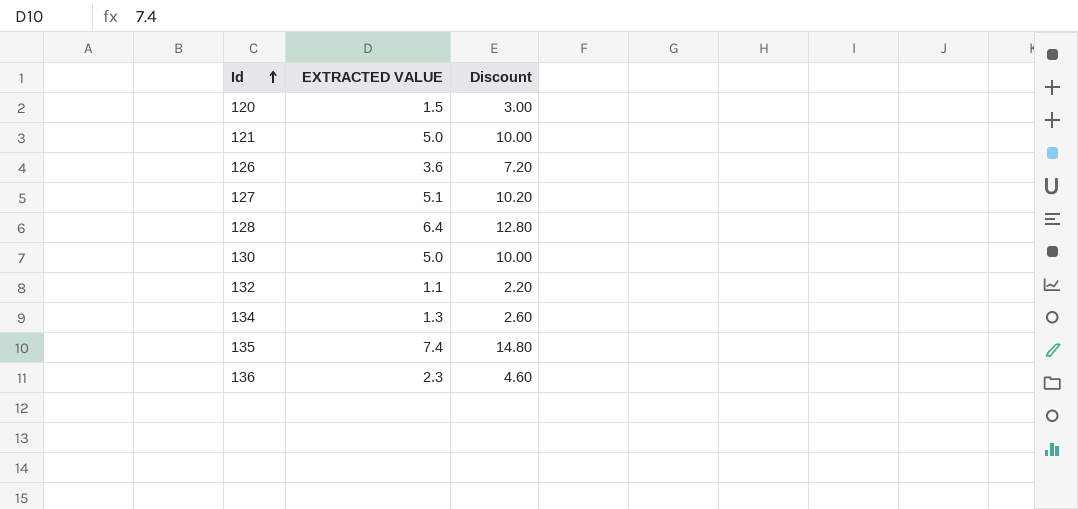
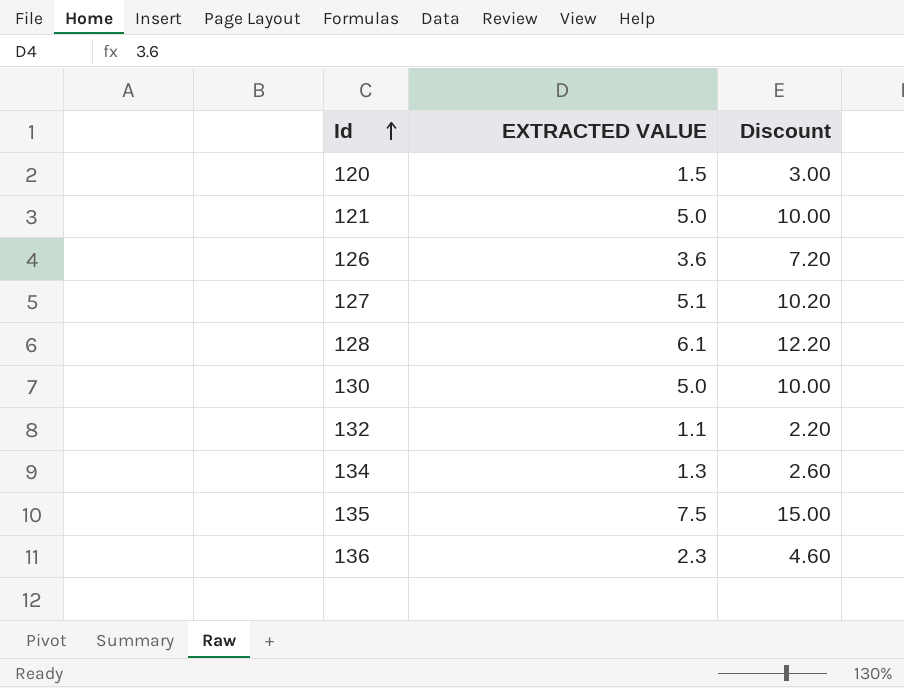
128 | EXTRACTED VALUE: 6.4 -> 6.1
128 | Discount: 12.80 -> 12.20
135 | EXTRACTED VALUE: 7.4 -> 7.5
135 | Discount: 14.80 -> 15.00

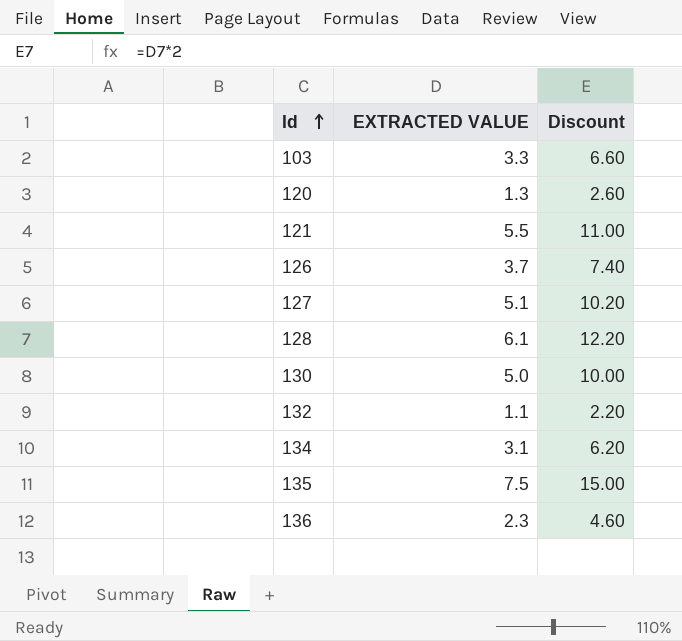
row 103: none -> 3.3 | 6.60
120 | EXTRACTED VALUE: 1.5 -> 1.3
120 | Discount: 3.00 -> 2.60
121 | EXTRACTED VALUE: 5.0 -> 5.5
121 | Discount: 10.00 -> 11.00
126 | EXTRACTED VALUE: 3.6 -> 3.7
126 | Discount: 7.20 -> 7.40
134 | EXTRACTED VALUE: 1.3 -> 3.1
134 | Discount: 2.60 -> 6.20

